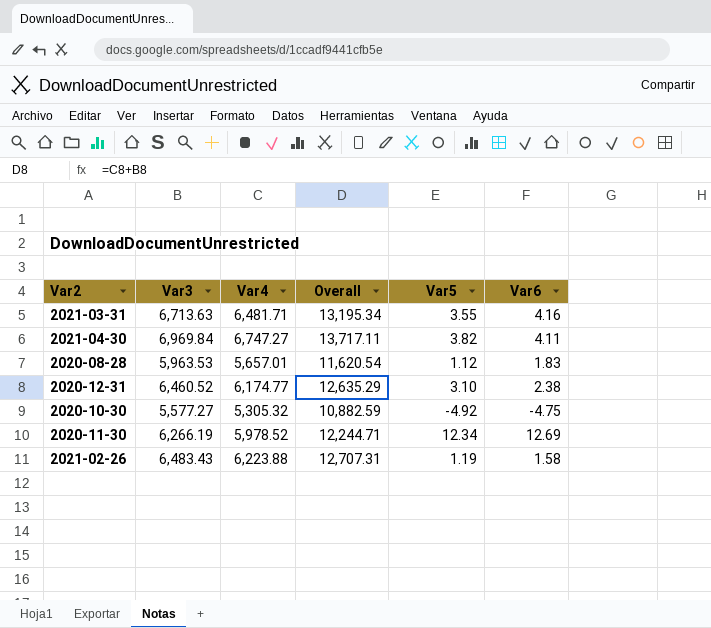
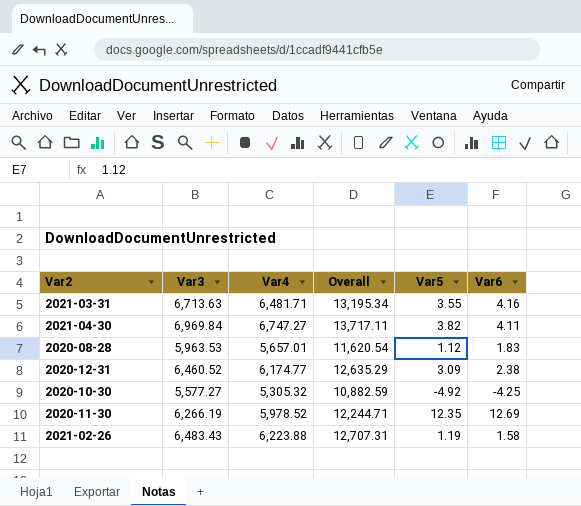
2020-12-31 | Var5: 3.10 -> 3.09
2020-10-30 | Var6: -4.75 -> -4.25
2020-11-30 | Var5: 12.34 -> 12.35

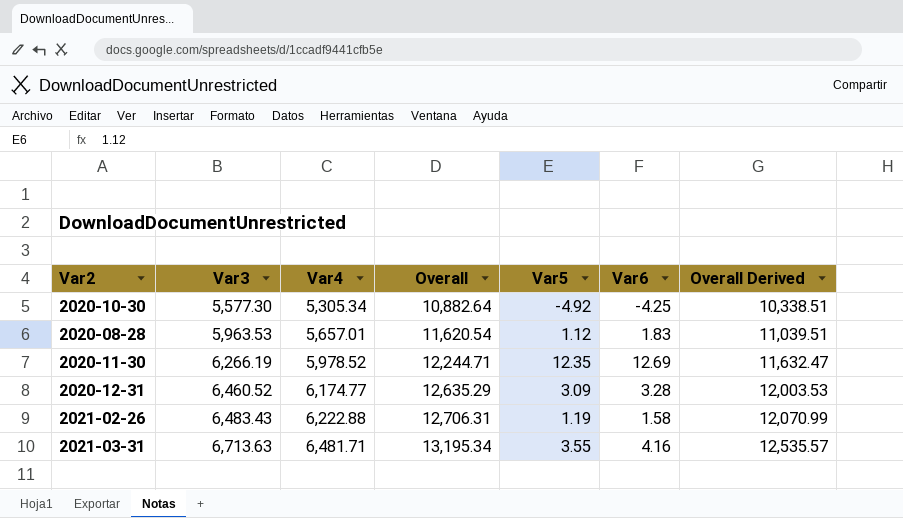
row order: none -> Var3 ascending
column Overall Derived | formula: none -> [Overall] * 0.95
row 2021-04-30: 6,969.84 | 6,747.27 | 13,717.11 | 3.82 | 4.11 -> none
2020-10-30 | Var3: 5,577.27 -> 5,577.30
2020-10-30 | Var4: 5,305.32 -> 5,305.34
2020-10-30 | Overall: 10,882.59 -> 10,882.64
2020-12-31 | Var6: 2.38 -> 3.28
2021-02-26 | Var4: 6,223.88 -> 6,222.88
2021-02-26 | Overall: 12,707.31 -> 12,706.31

